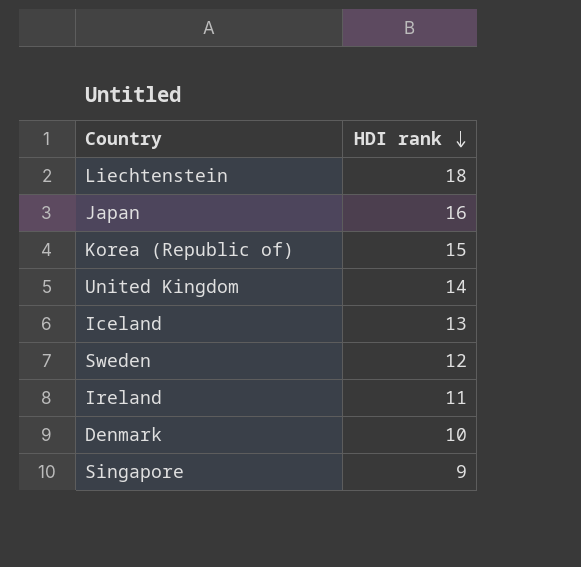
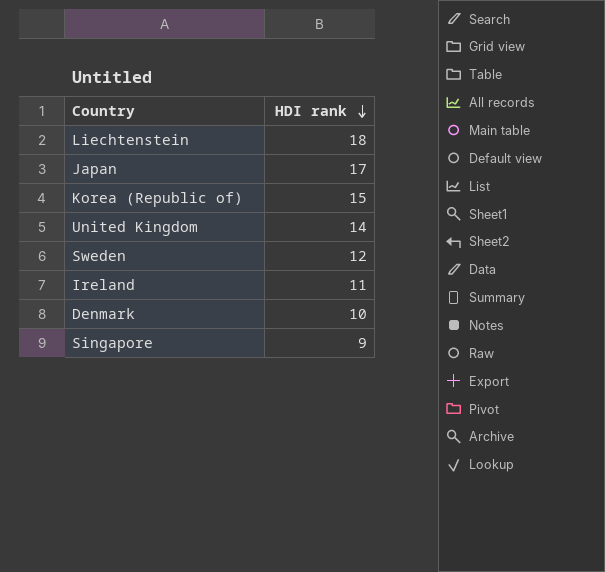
row Iceland: 13 -> none
Japan | HDI rank: 16 -> 17

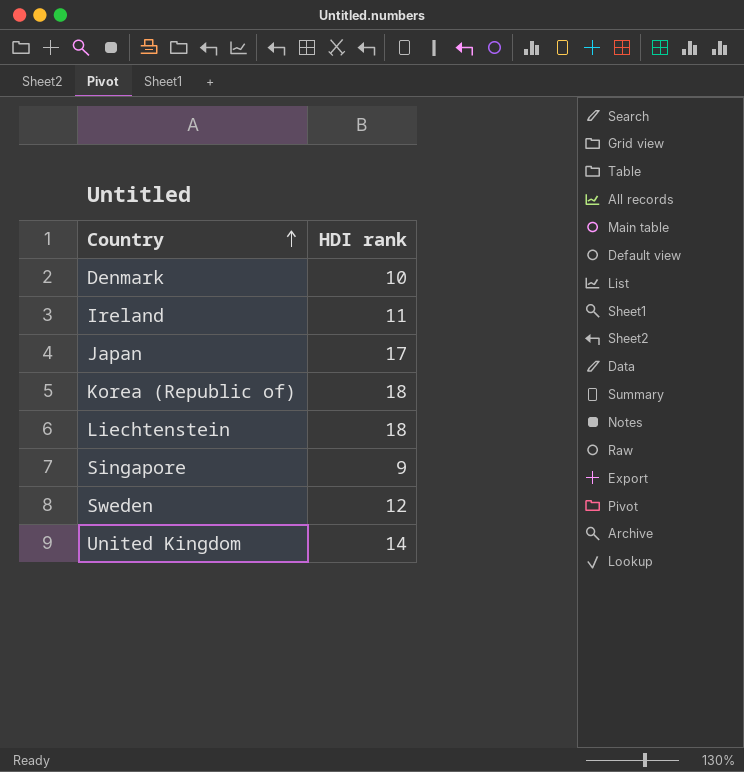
row order: HDI rank descending -> Country ascending
Korea (Republic of) | HDI rank: 15 -> 18

